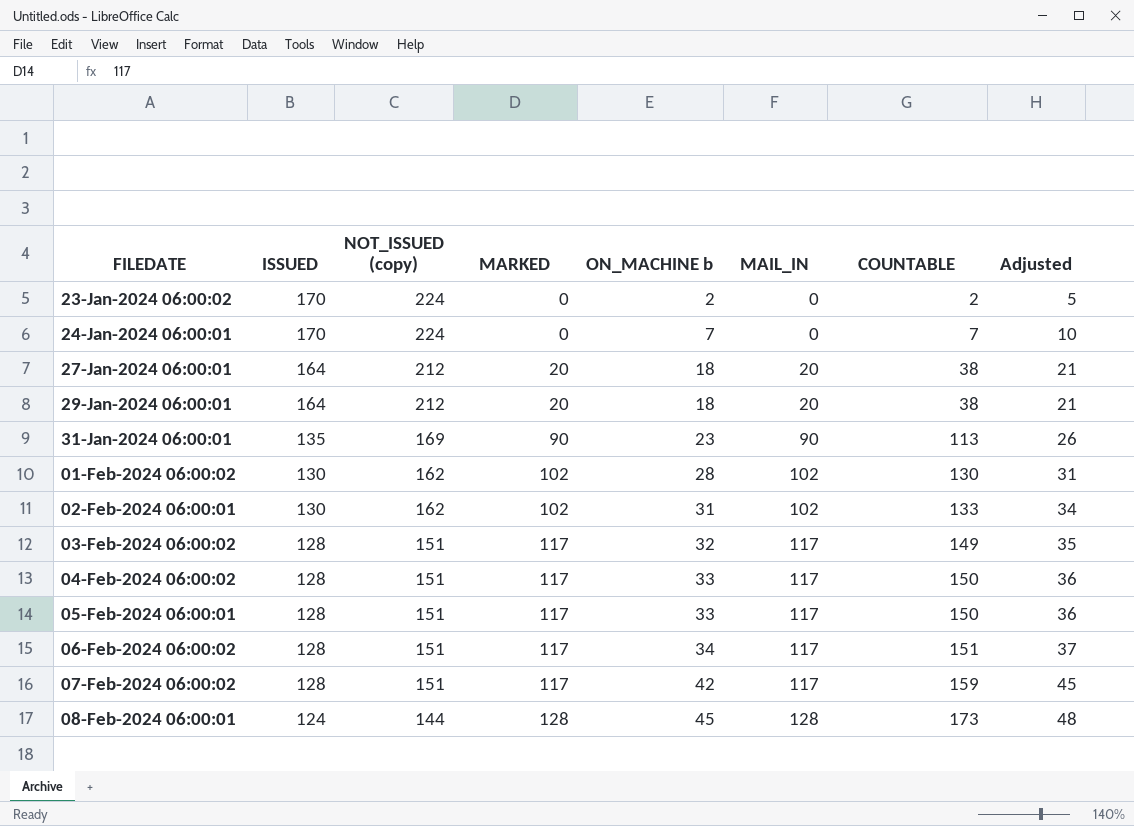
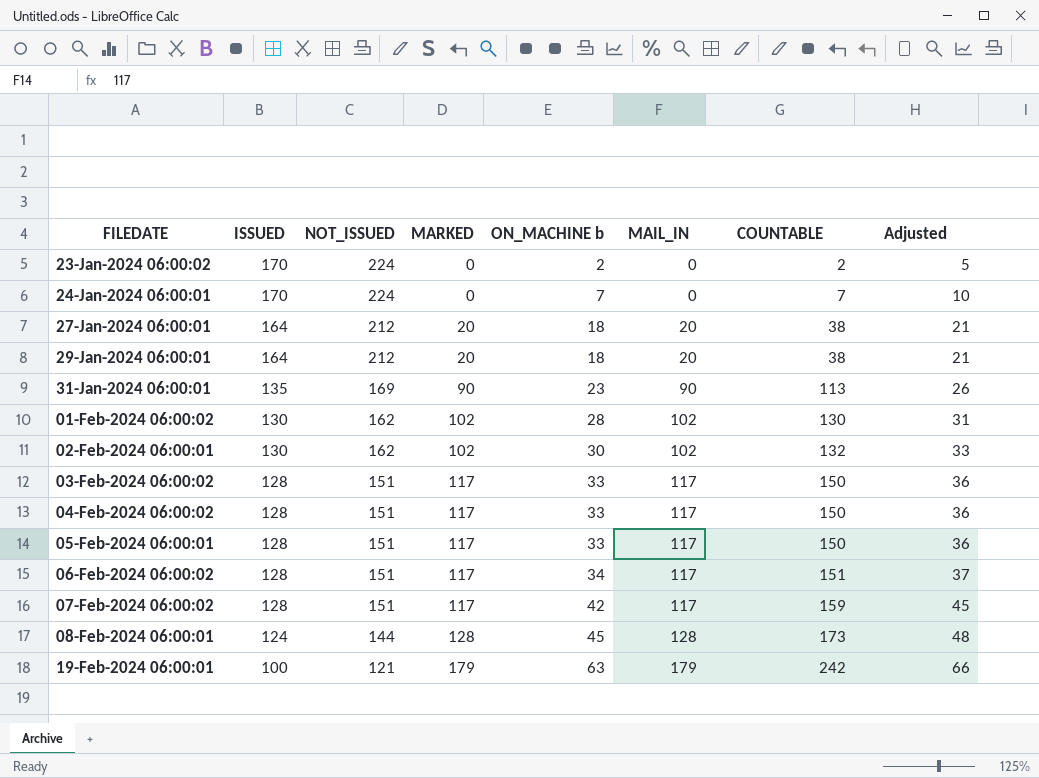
column name: NOT_ISSUED (copy) -> NOT_ISSUED
02-Feb-2024 06:00:01 | ON_MACHINE b: 31 -> 30
02-Feb-2024 06:00:01 | COUNTABLE: 133 -> 132
02-Feb-2024 06:00:01 | Adjusted: 34 -> 33
03-Feb-2024 06:00:02 | ON_MACHINE b: 32 -> 33
03-Feb-2024 06:00:02 | COUNTABLE: 149 -> 150
03-Feb-2024 06:00:02 | Adjusted: 35 -> 36
row 19-Feb-2024 06:00:01: none -> 100 | 121 | 179 | 63 | 179 | 242 | 66

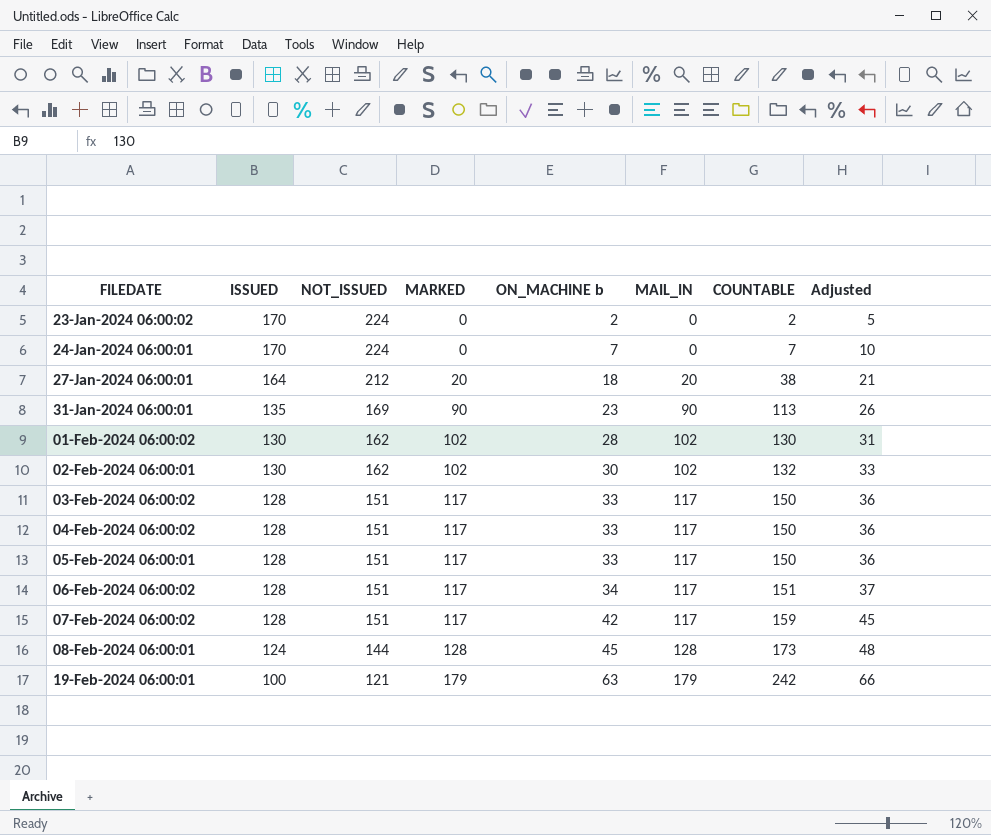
row 29-Jan-2024 06:00:01: 164 | 212 | 20 | 18 | 20 | 38 | 21 -> none

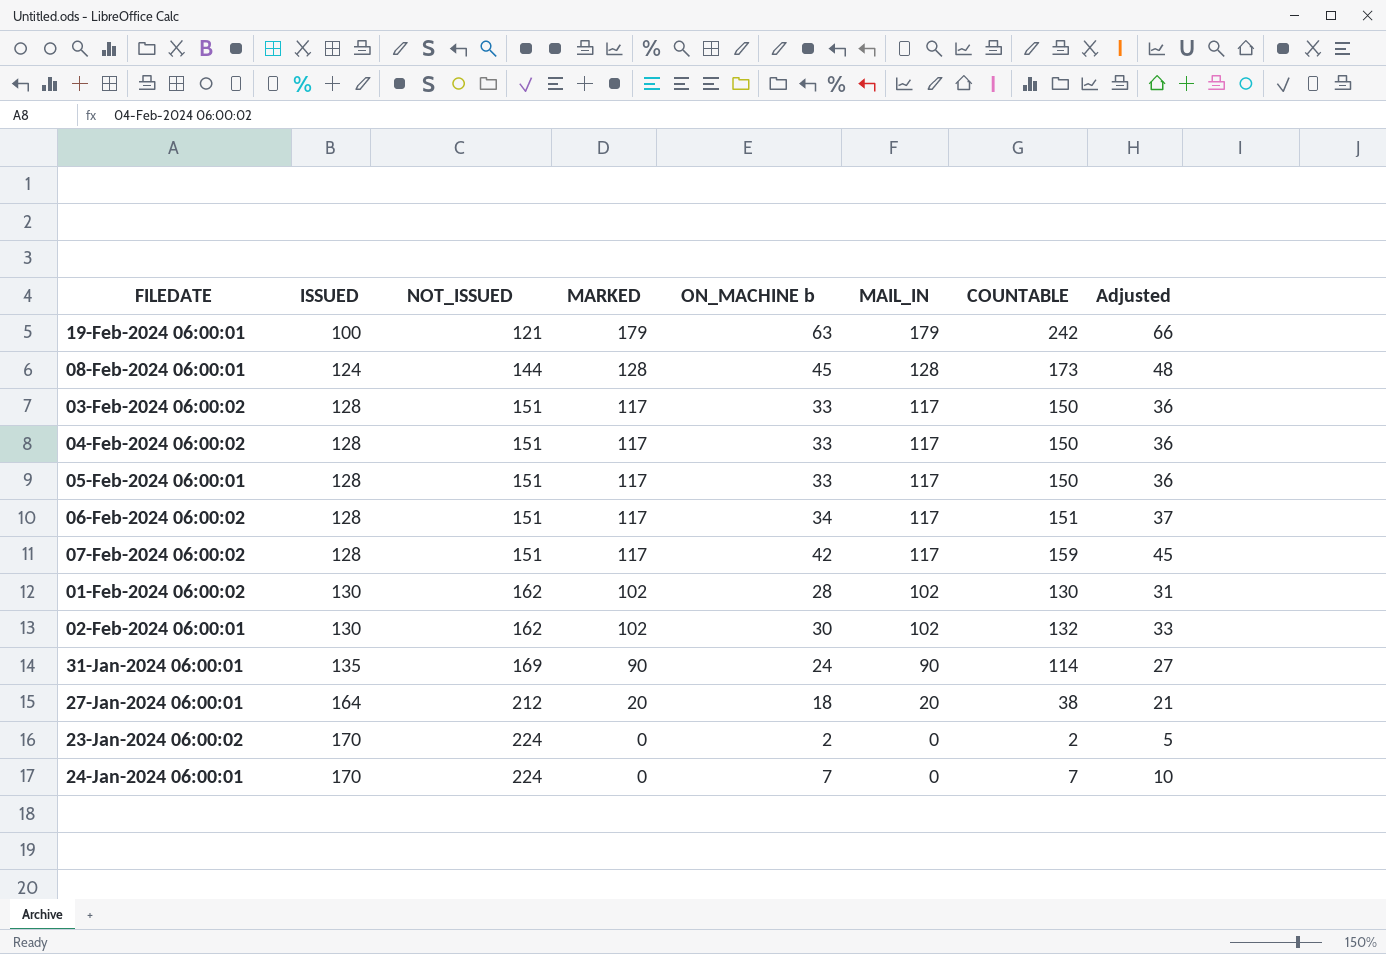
row order: FILEDATE ascending -> ISSUED ascending
31-Jan-2024 06:00:01 | ON_MACHINE b: 23 -> 24
31-Jan-2024 06:00:01 | COUNTABLE: 113 -> 114
31-Jan-2024 06:00:01 | Adjusted: 26 -> 27

